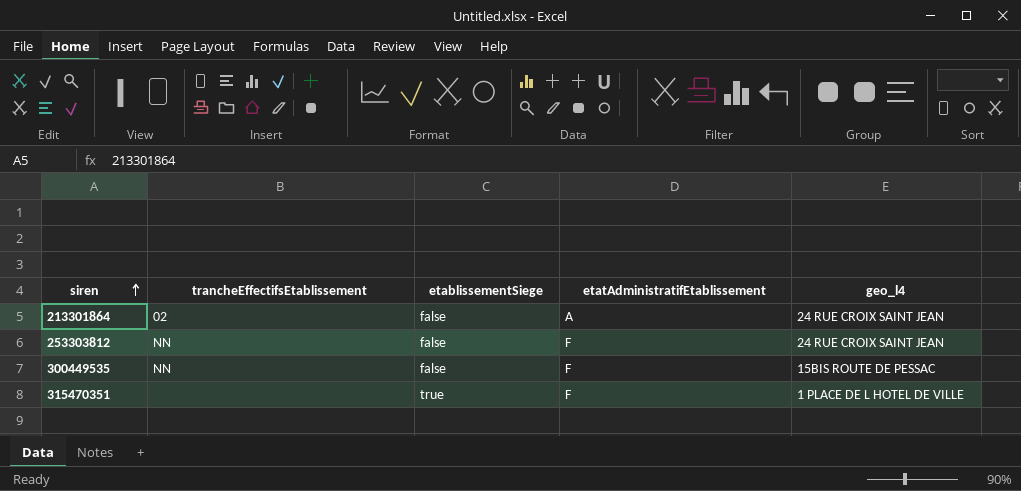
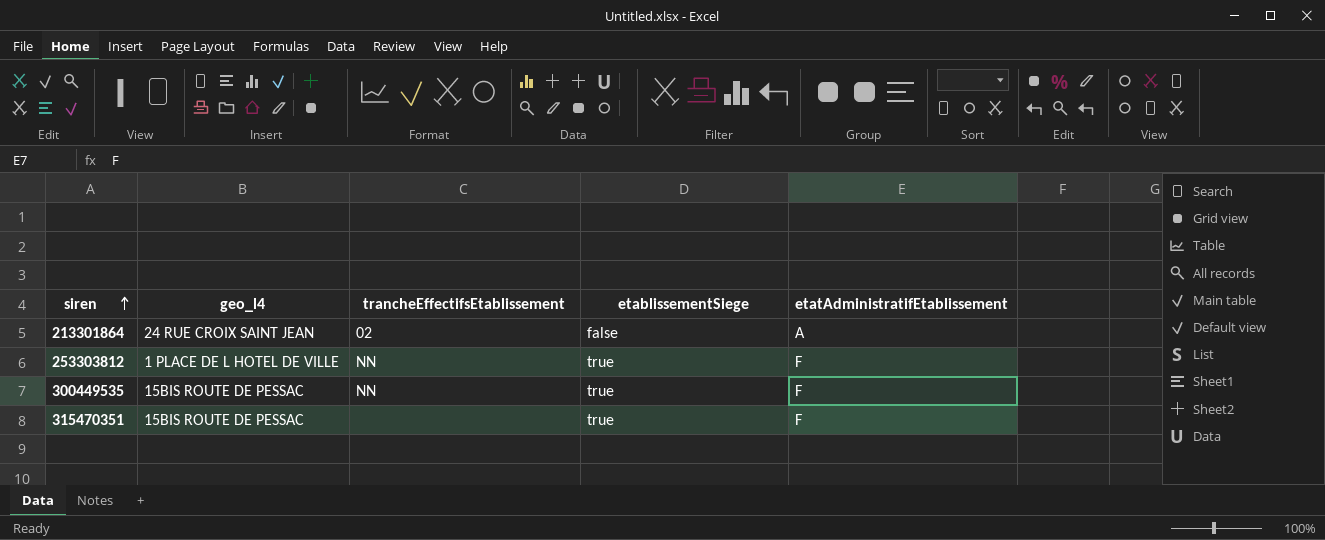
column geo_l4 | position: 5 -> 2
253303812 | geo_l4: 24 RUE CROIX SAINT JEAN -> 1 PLACE DE L HOTEL DE VILLE
253303812 | etablissementSiege: false -> true
300449535 | etablissementSiege: false -> true
315470351 | geo_l4: 1 PLACE DE L HOTEL DE VILLE -> 15BIS ROUTE DE PESSAC

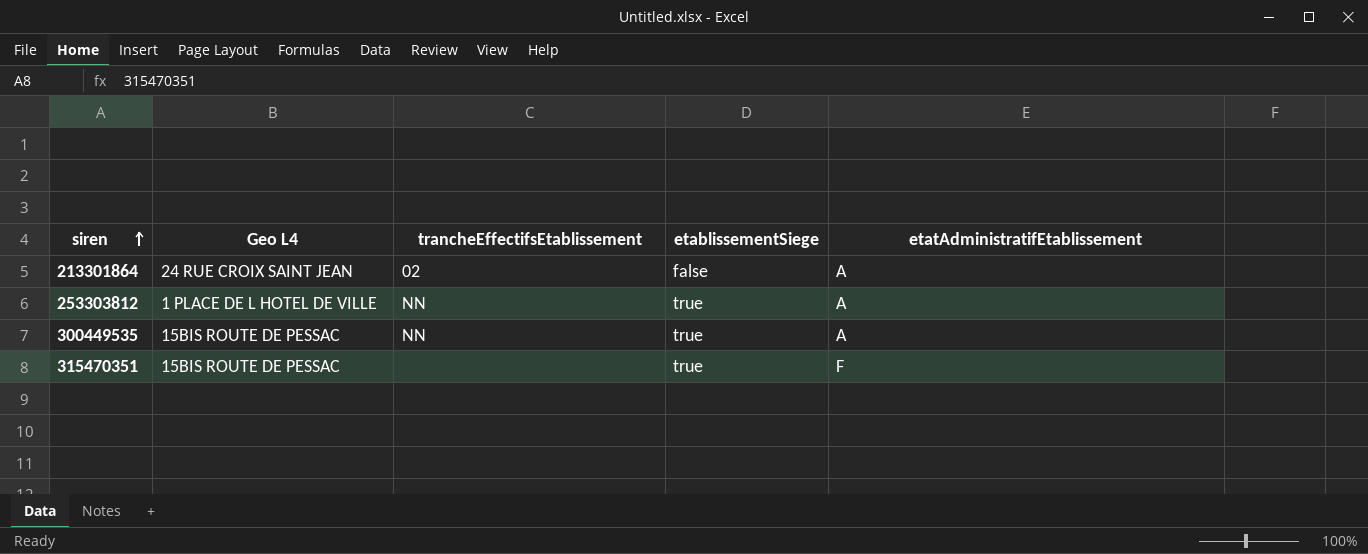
column name: geo_l4 -> Geo L4
253303812 | etatAdministratifEtablissement: F -> A
300449535 | etatAdministratifEtablissement: F -> A

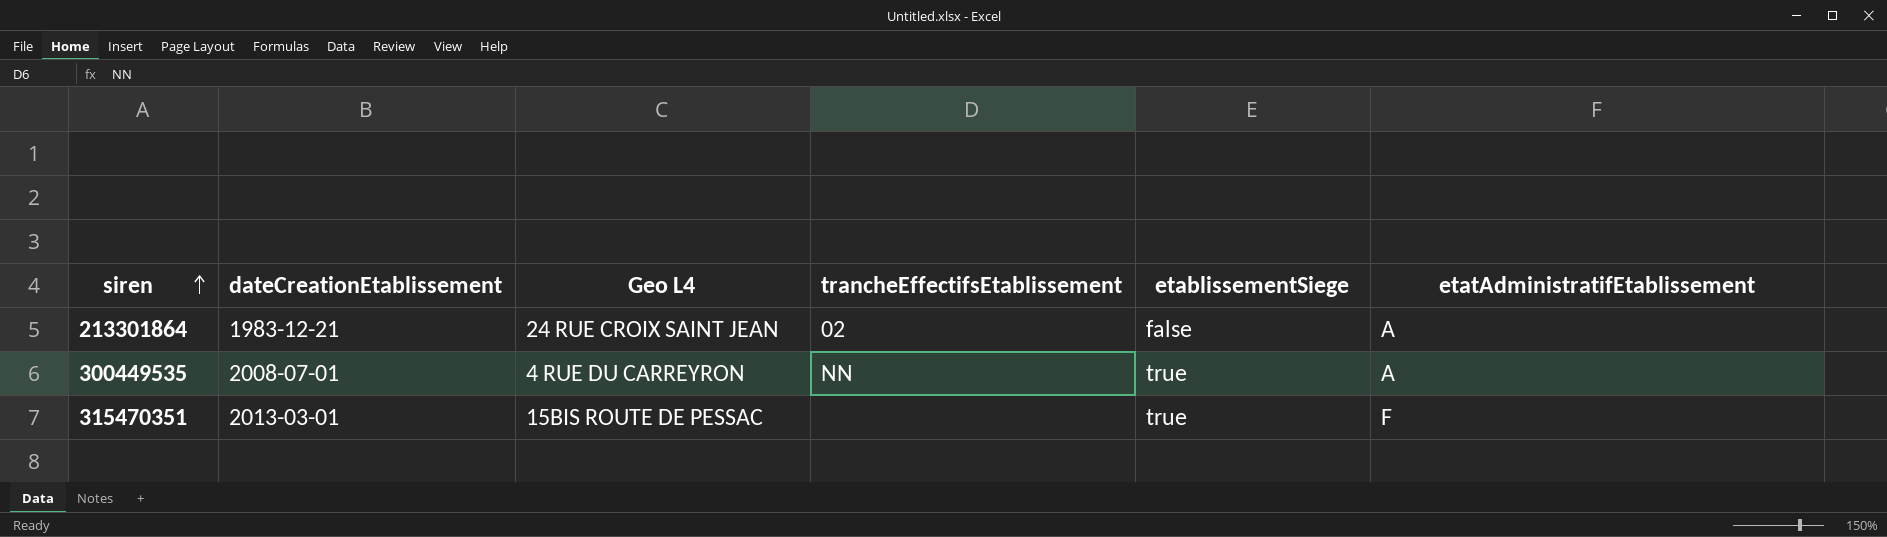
column dateCreationEtablissement | position: none -> 2
row 253303812: 1 PLACE DE L HOTEL DE VILLE | NN | true | A -> none
300449535 | Geo L4: 15BIS ROUTE DE PESSAC -> 4 RUE DU CARREYRON

